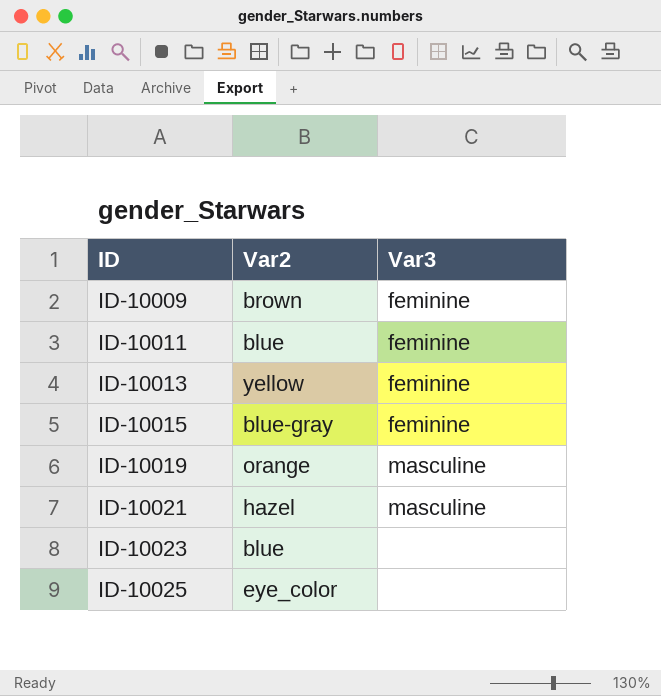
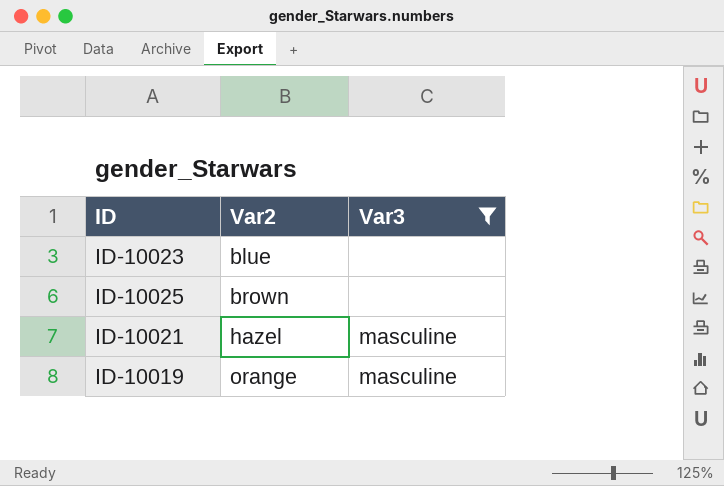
filter: none -> Var3 != feminine
row order: ID ascending -> Var2 ascending
ID-10025 | Var2: eye_color -> brown

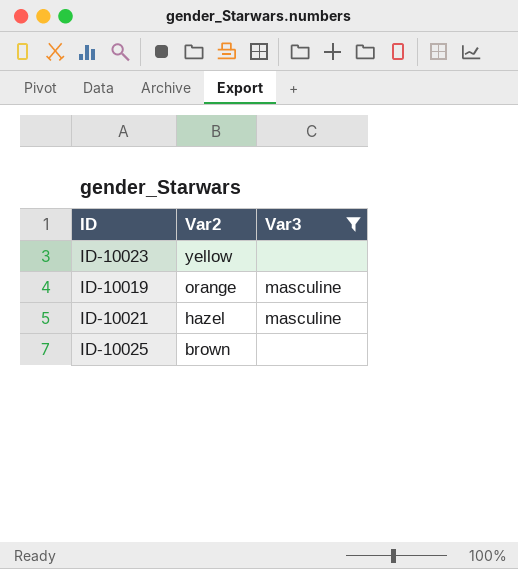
row order: Var2 ascending -> Var2 descending
ID-10023 | Var2: blue -> yellow

